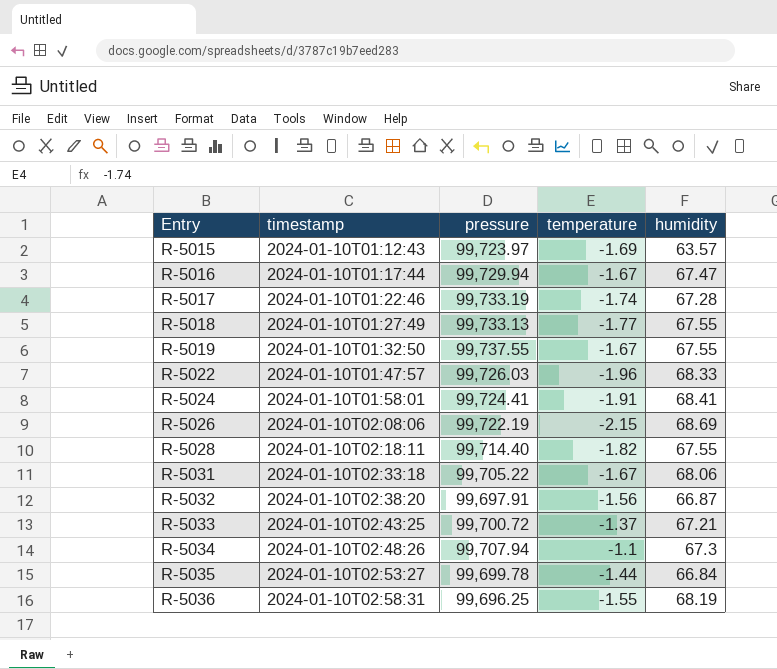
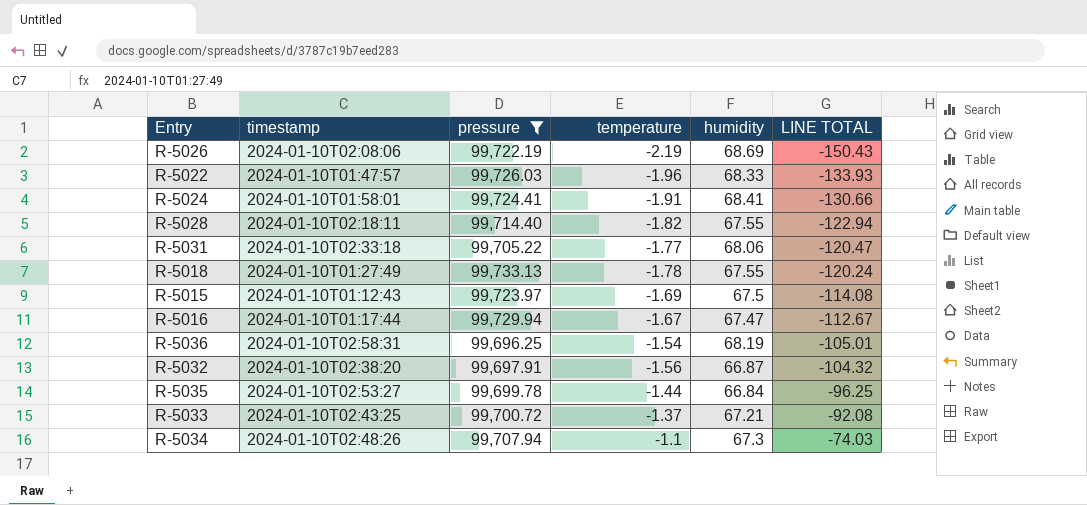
filter: none -> pressure <= 99,733.13
row order: Entry ascending -> LINE TOTAL ascending
column LINE TOTAL | formula: none -> [temperature] * [humidity]
R-5026 | temperature: -2.15 -> -2.19
R-5031 | temperature: -1.67 -> -1.77
R-5018 | temperature: -1.77 -> -1.78
R-5015 | humidity: 63.57 -> 67.5
R-5036 | temperature: -1.55 -> -1.54

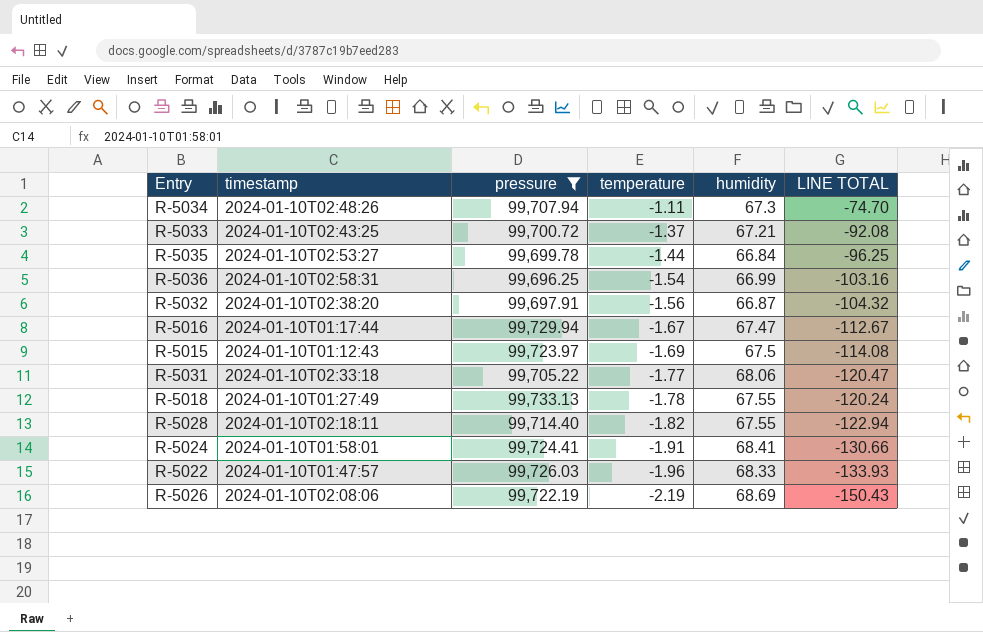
row order: LINE TOTAL ascending -> temperature descending
R-5034 | temperature: -1.1 -> -1.11
R-5034 | LINE TOTAL: -74.03 -> -74.70
R-5036 | humidity: 68.19 -> 66.99
R-5036 | LINE TOTAL: -105.01 -> -103.16

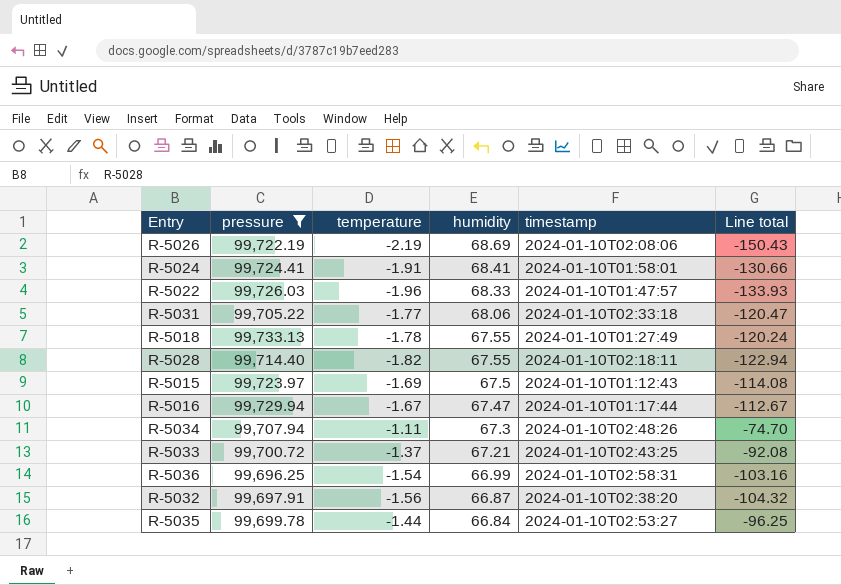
row order: temperature descending -> humidity descending
column timestamp | position: 2 -> 5
column name: LINE TOTAL -> Line total

